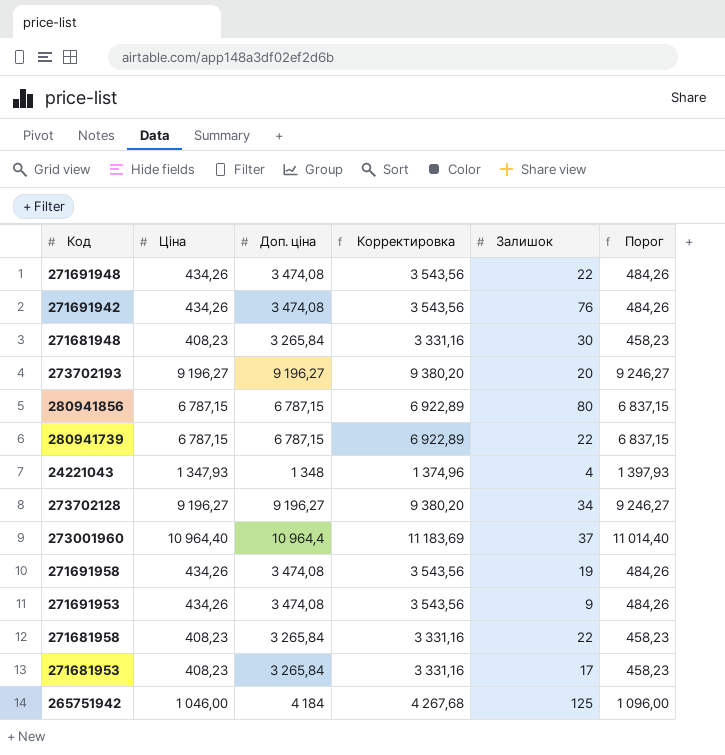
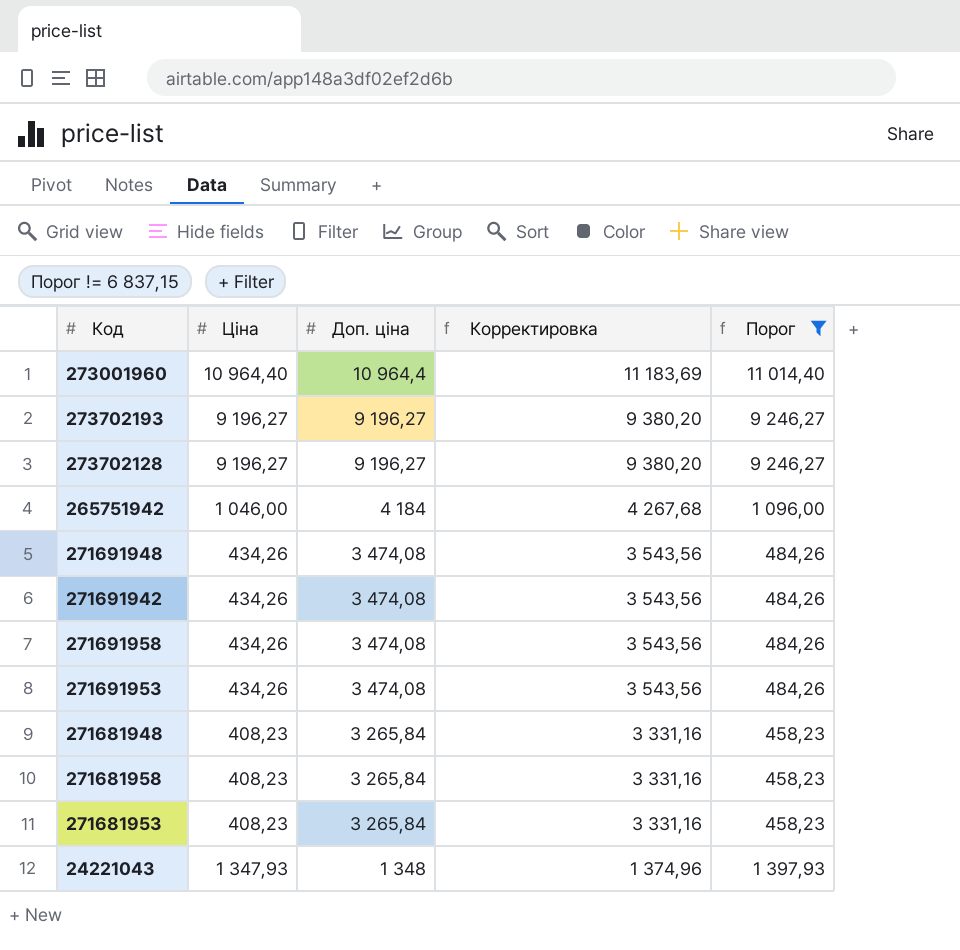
filter: none -> Порог != 6 837,15
row order: none -> Доп. ціна descending
column Залишок | position: 5 -> none

